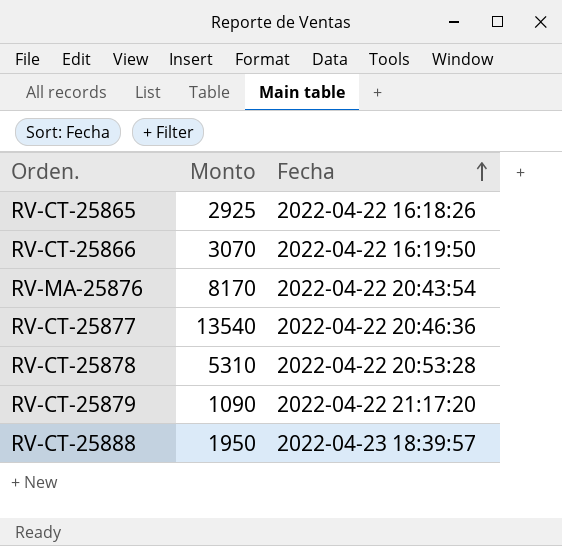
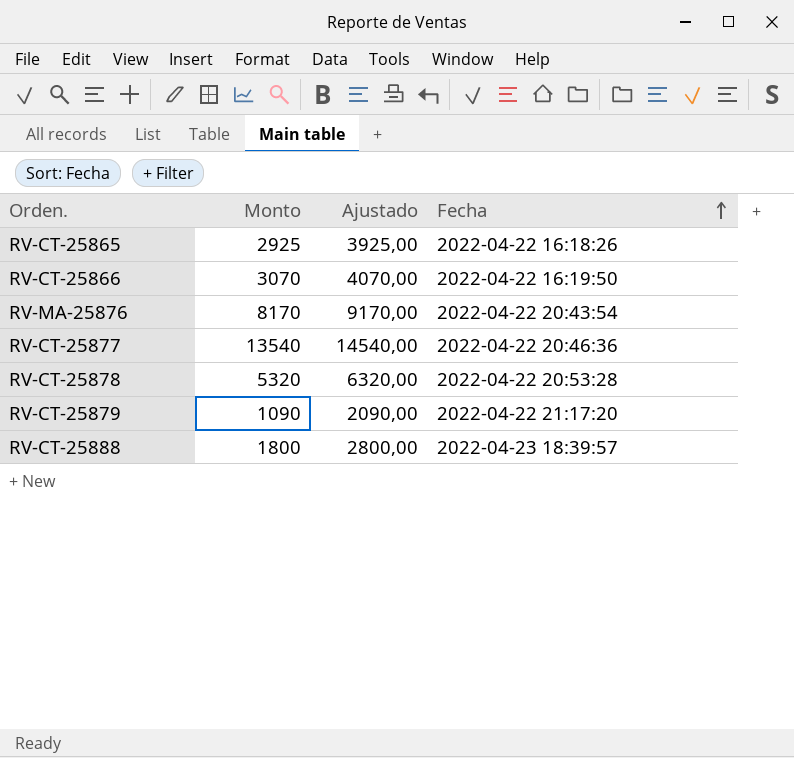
column Ajustado | formula: none -> [Monto] + 1000
RV-CT-25878 | Monto: 5310 -> 5320
RV-CT-25888 | Monto: 1950 -> 1800

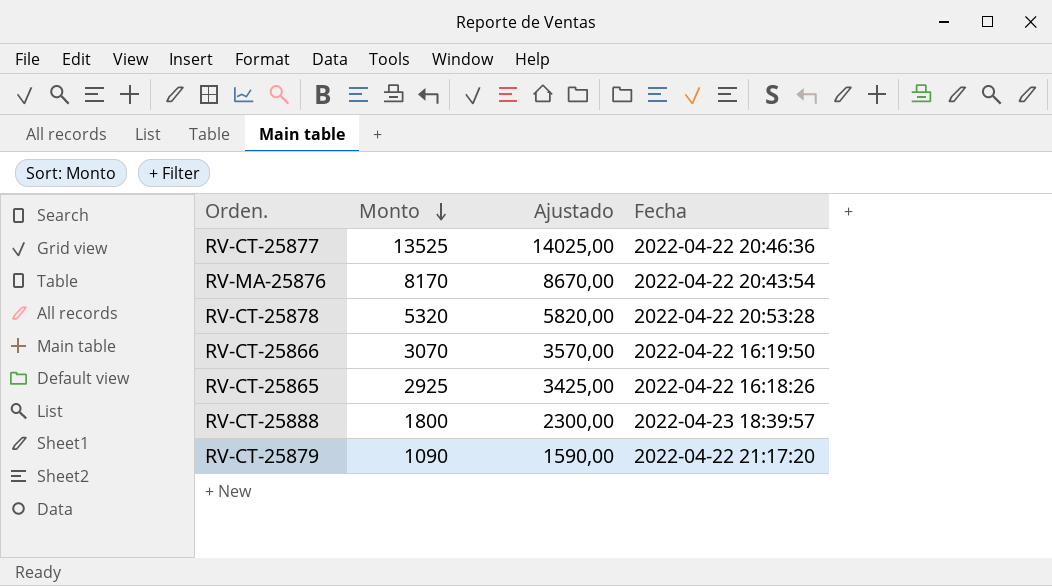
row order: Fecha ascending -> Monto descending
column Ajustado | formula: [Monto] + 1000 -> [Monto] + 500
RV-CT-25877 | Monto: 13540 -> 13525

